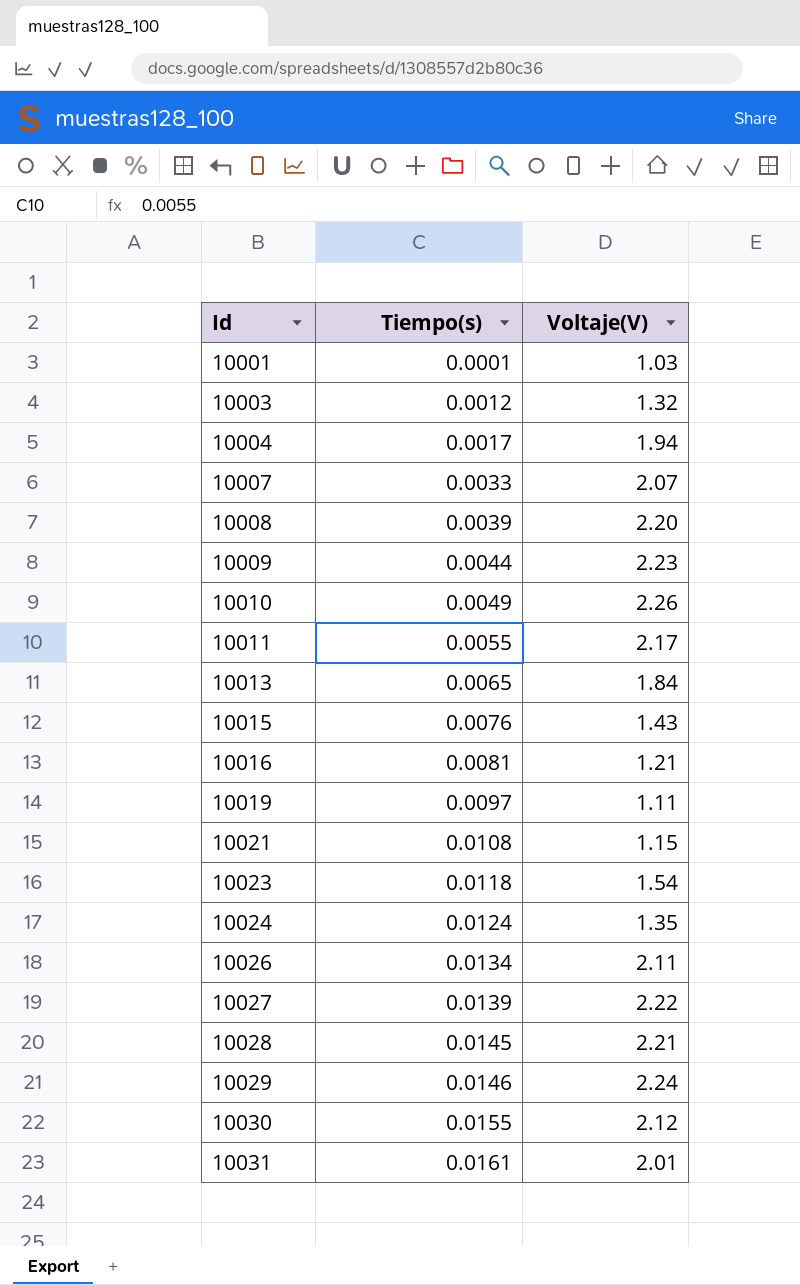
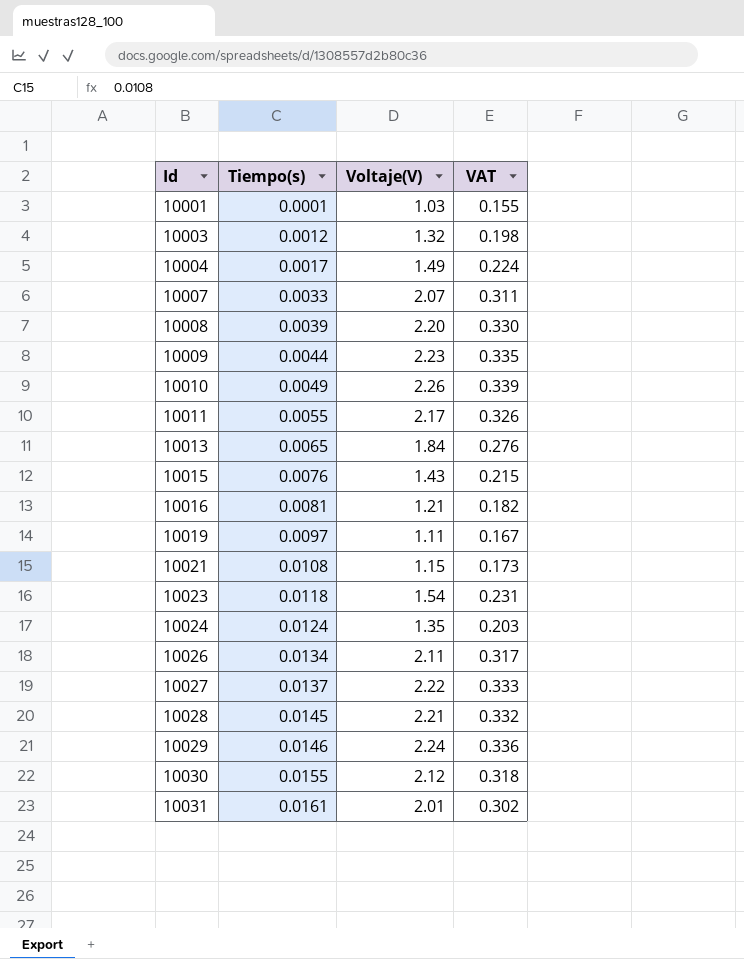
column VAT | formula: none -> [Voltaje(V)] * 0.15
10004 | Voltaje(V): 1.94 -> 1.49
10027 | Tiempo(s): 0.0139 -> 0.0137

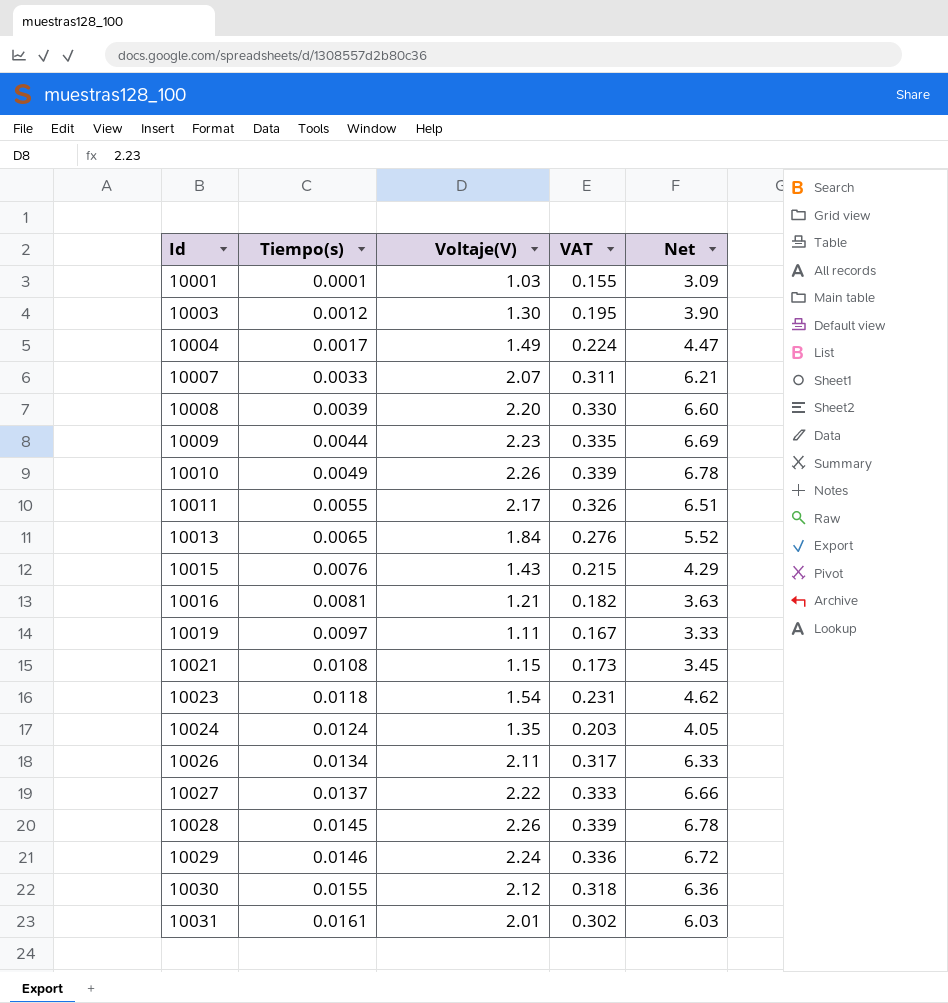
column Net | formula: none -> [Voltaje(V)] * 3
10003 | Voltaje(V): 1.32 -> 1.30
10003 | VAT: 0.198 -> 0.195
10028 | Voltaje(V): 2.21 -> 2.26
10028 | VAT: 0.332 -> 0.339

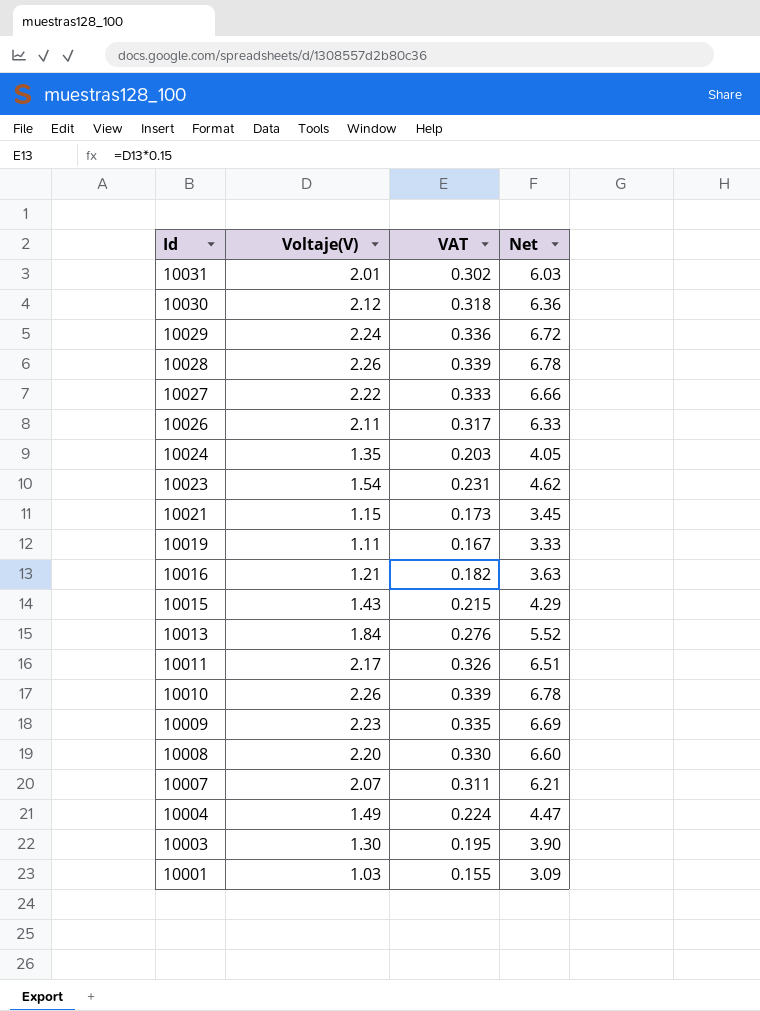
row order: Id ascending -> Id descending
column Tiempo(s) | position: 2 -> none

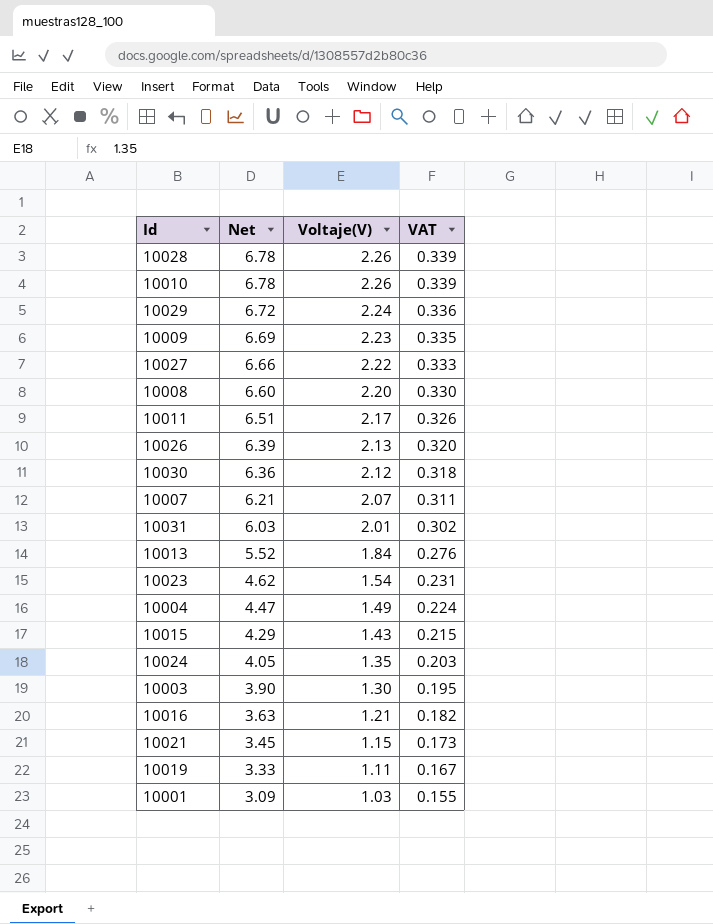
row order: Id descending -> Net descending
column Net | position: 4 -> 2
10026 | Net: 6.33 -> 6.39
10026 | Voltaje(V): 2.11 -> 2.13
10026 | VAT: 0.317 -> 0.320

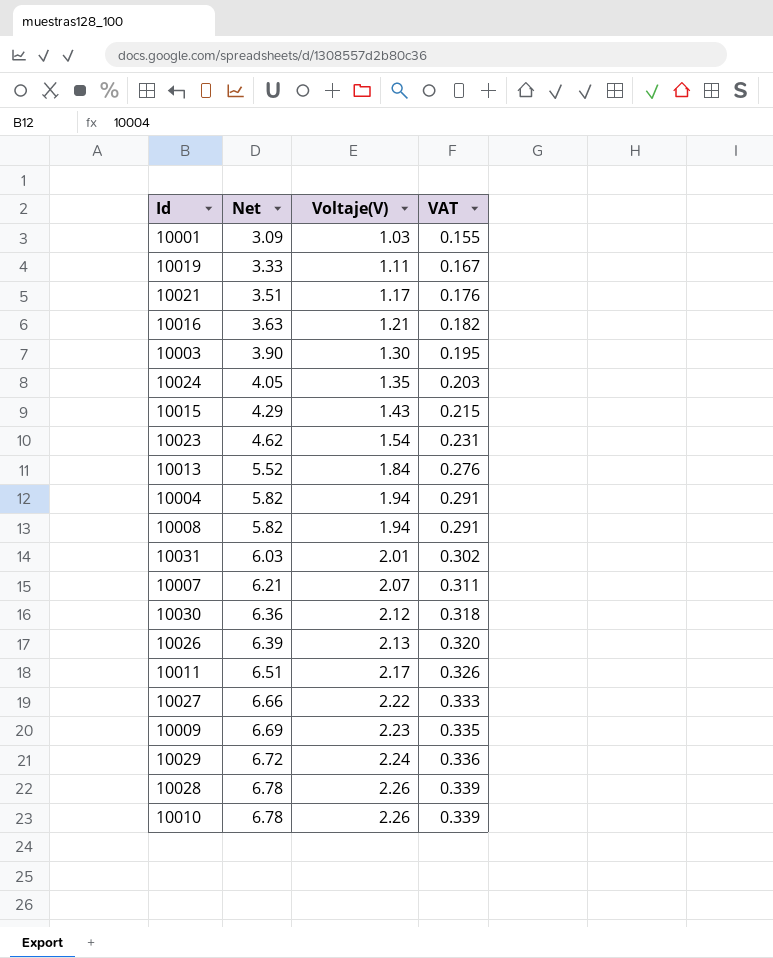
row order: Net descending -> Net ascending
10021 | Net: 3.45 -> 3.51
10021 | Voltaje(V): 1.15 -> 1.17
10021 | VAT: 0.173 -> 0.176
10004 | Net: 4.47 -> 5.82
10004 | Voltaje(V): 1.49 -> 1.94
10004 | VAT: 0.224 -> 0.291
10008 | Net: 6.60 -> 5.82
10008 | Voltaje(V): 2.20 -> 1.94
10008 | VAT: 0.330 -> 0.291

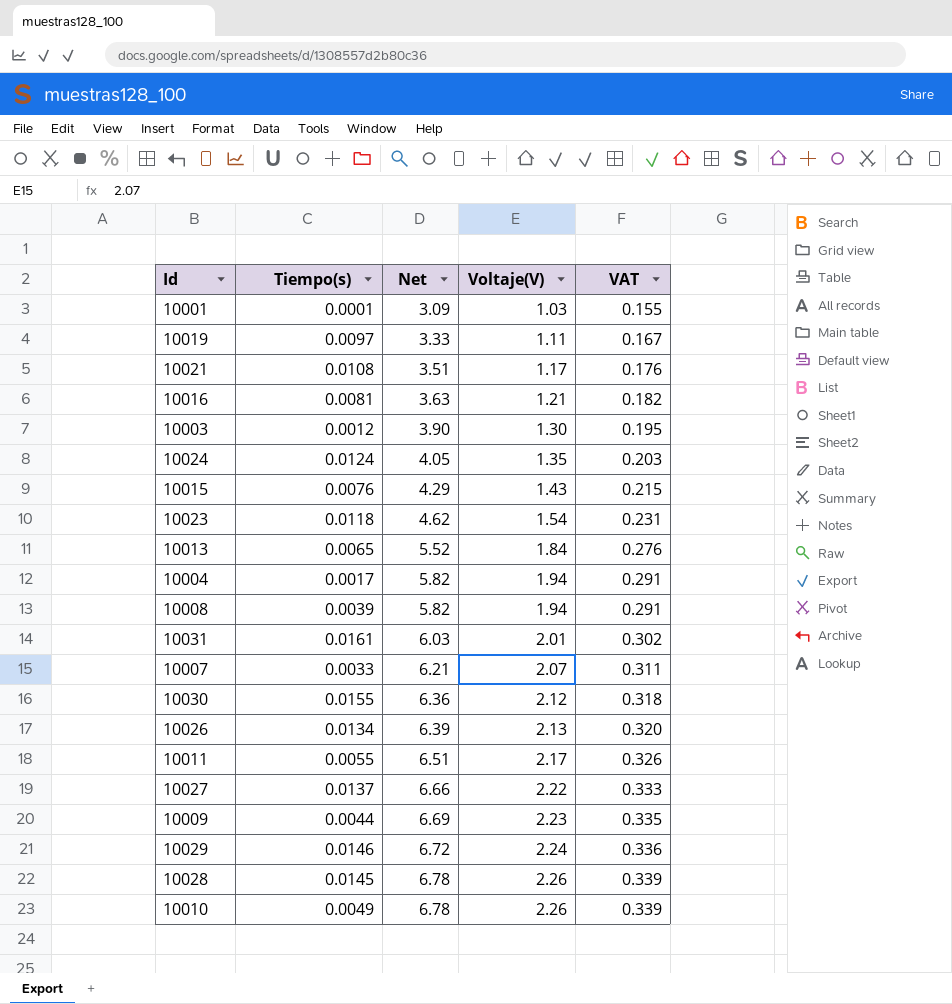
column Tiempo(s) | position: none -> 2

